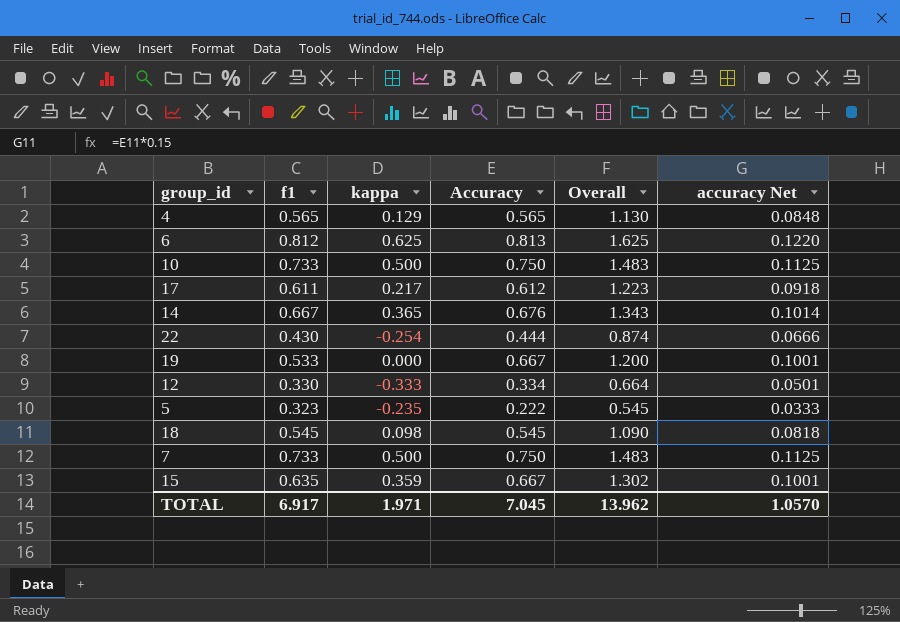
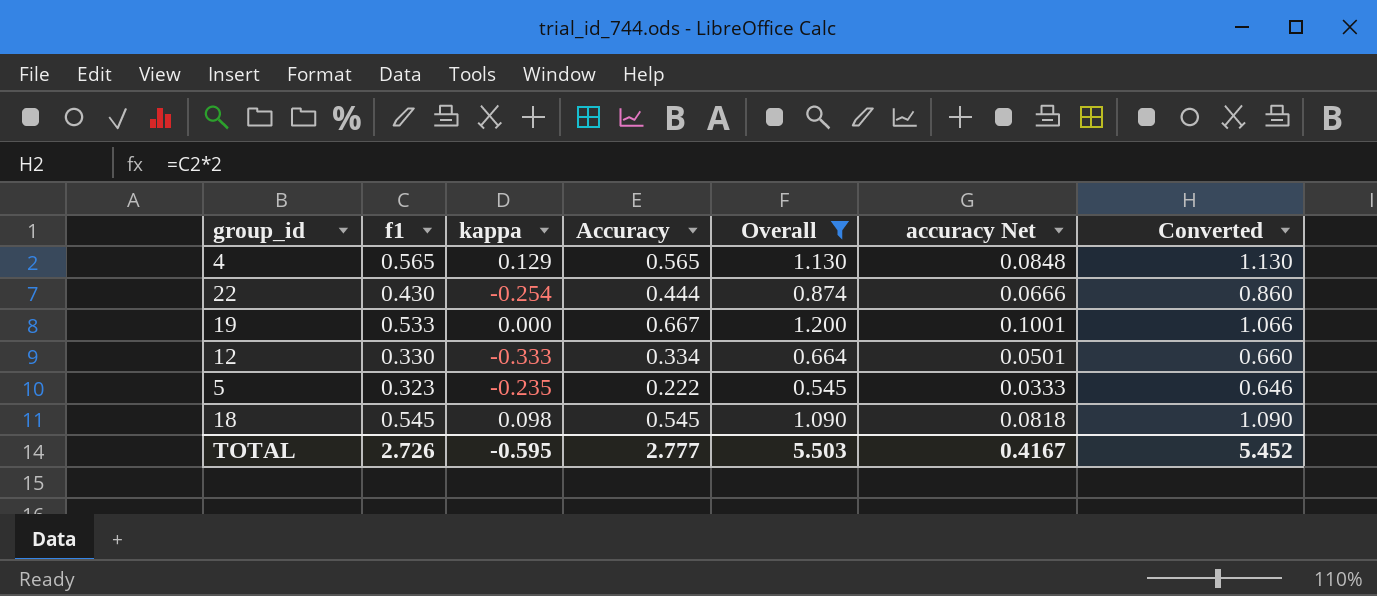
filter: none -> Overall <= 1.200
column Converted | formula: none -> [f1] * 2
TOTAL | f1: 6.917 -> 2.726
TOTAL | kappa: 1.971 -> -0.595
TOTAL | Accuracy: 7.045 -> 2.777
TOTAL | Overall: 13.962 -> 5.503
TOTAL | accuracy Net: 1.0570 -> 0.4167

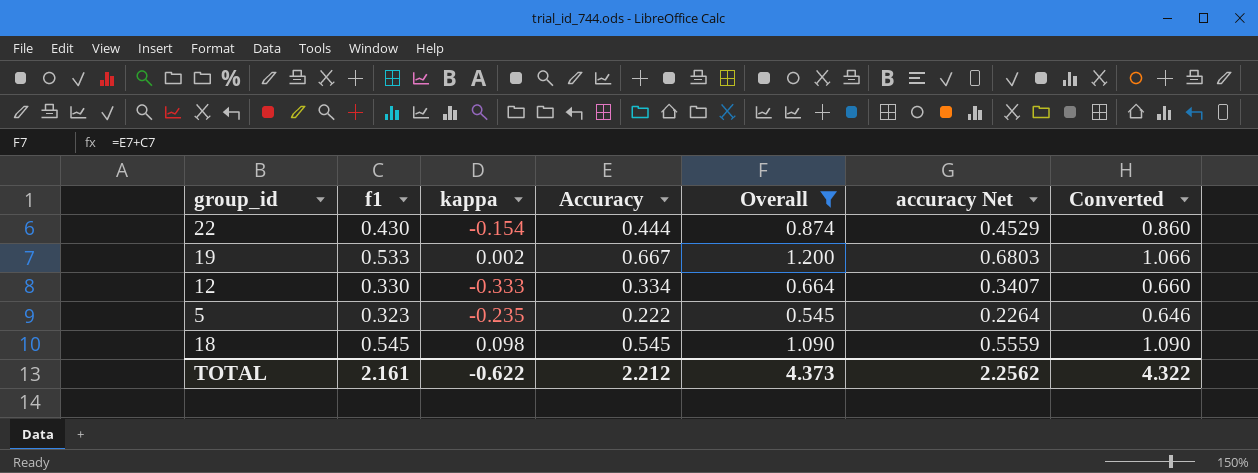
column accuracy Net | formula: [Accuracy] * 0.15 -> [Accuracy] * 1.02
row 4: 0.565 | 0.129 | 0.565 | 1.130 | 0.0848 | 1.130 -> none
22 | kappa: -0.254 -> -0.154
19 | kappa: 0.000 -> 0.002
TOTAL | f1: 2.726 -> 2.161
TOTAL | kappa: -0.595 -> -0.622
TOTAL | Accuracy: 2.777 -> 2.212
TOTAL | Overall: 5.503 -> 4.373
TOTAL | accuracy Net: 0.4167 -> 2.2562
TOTAL | Converted: 5.452 -> 4.322

